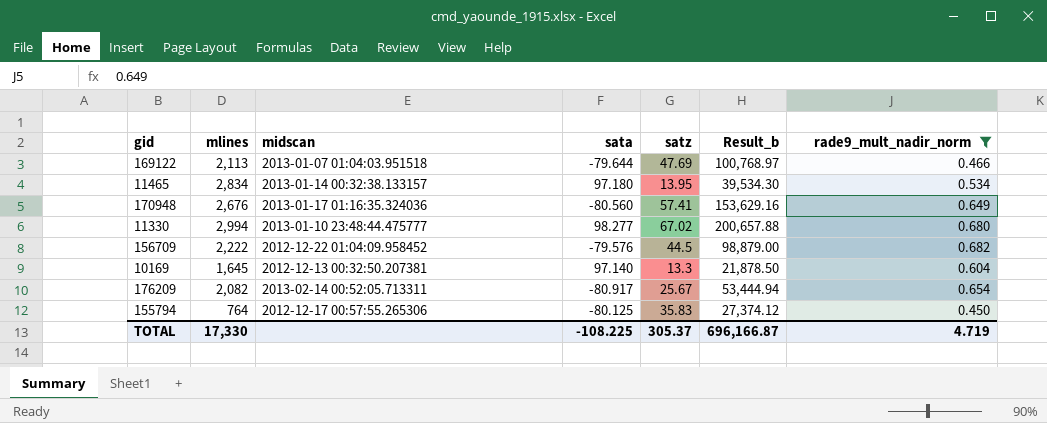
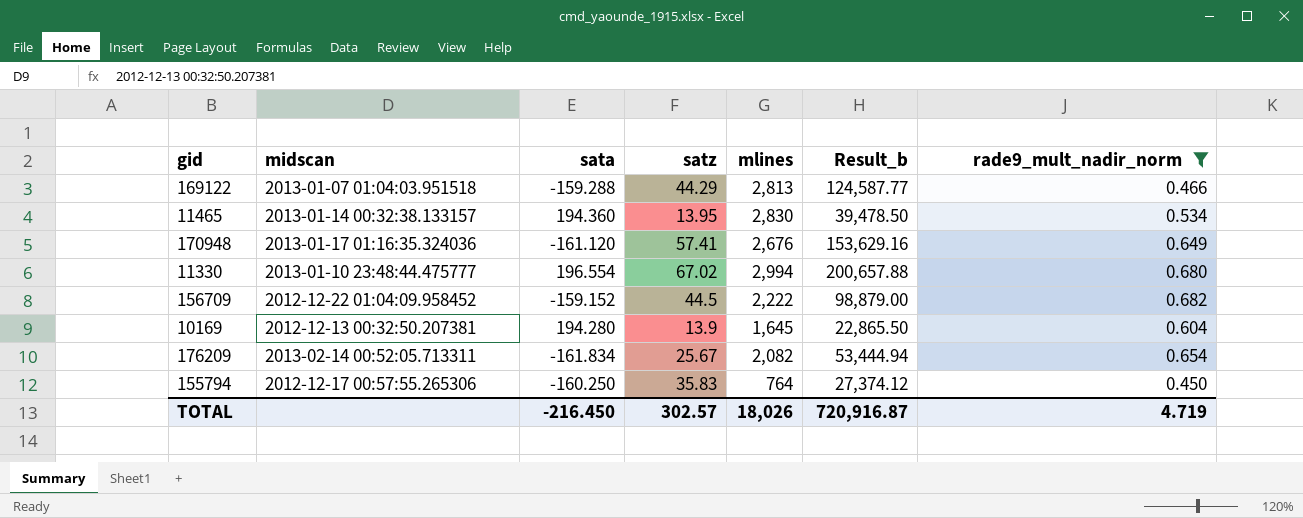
column mlines | position: 2 -> 5
169122 | sata: -79.644 -> -159.288
169122 | satz: 47.69 -> 44.29
169122 | mlines: 2,113 -> 2,813
169122 | Result_b: 100,768.97 -> 124,587.77
11465 | sata: 97.180 -> 194.360
11465 | mlines: 2,834 -> 2,830
11465 | Result_b: 39,534.30 -> 39,478.50
170948 | sata: -80.560 -> -161.120
11330 | sata: 98.277 -> 196.554
156709 | sata: -79.576 -> -159.152
10169 | sata: 97.140 -> 194.280
10169 | satz: 13.3 -> 13.9
10169 | Result_b: 21,878.50 -> 22,865.50
176209 | sata: -80.917 -> -161.834
155794 | sata: -80.125 -> -160.250
TOTAL | sata: -108.225 -> -216.450
TOTAL | satz: 305.37 -> 302.57
TOTAL | mlines: 17,330 -> 18,026
TOTAL | Result_b: 696,166.87 -> 720,916.87

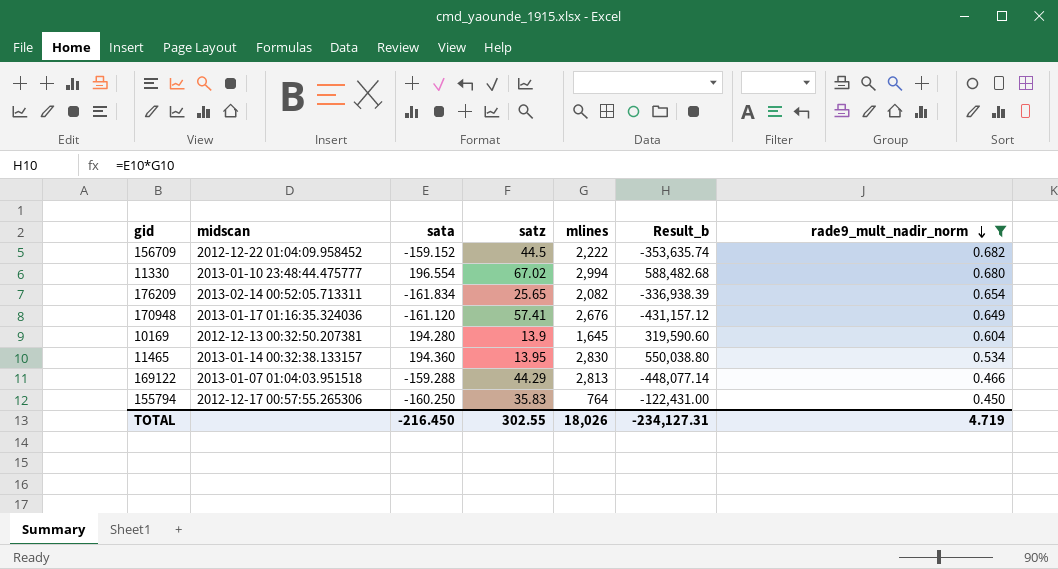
row order: none -> rade9_mult_nadir_norm descending
column Result_b | formula: [satz] * [mlines] -> [sata] * [mlines]
176209 | satz: 25.67 -> 25.65
TOTAL | satz: 302.57 -> 302.55
TOTAL | Result_b: 720,916.87 -> -234,127.31

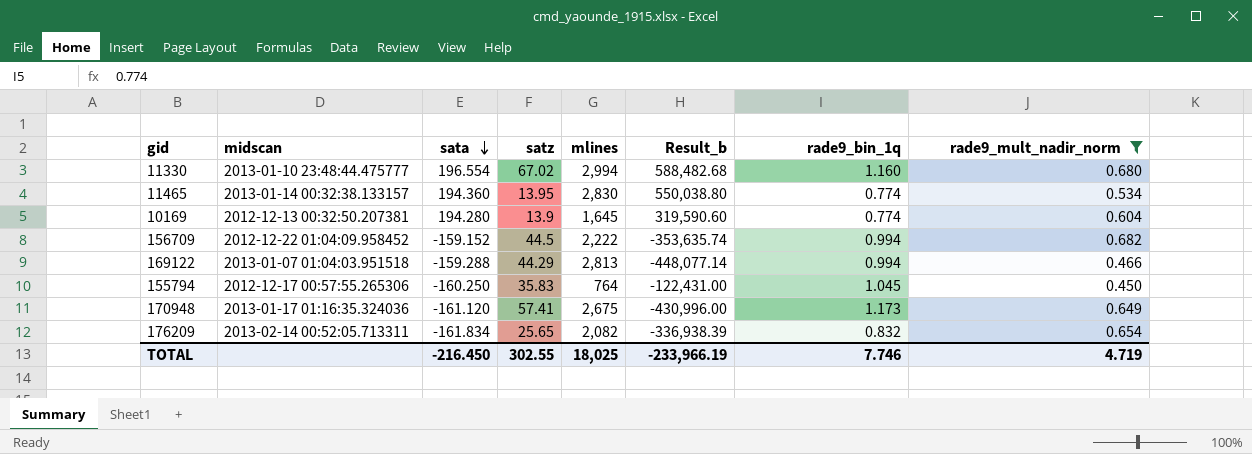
row order: rade9_mult_nadir_norm descending -> sata descending
column rade9_bin_1q | position: none -> 7
170948 | mlines: 2,676 -> 2,675
170948 | Result_b: -431,157.12 -> -430,996.00
TOTAL | mlines: 18,026 -> 18,025
TOTAL | Result_b: -234,127.31 -> -233,966.19

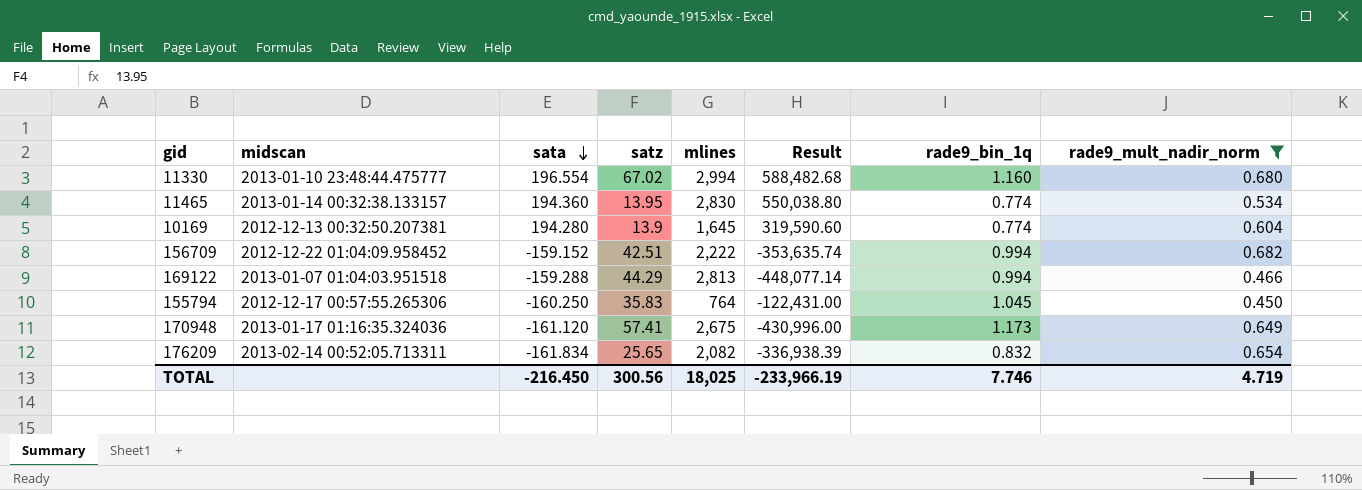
column name: Result_b -> Result
156709 | satz: 44.5 -> 42.51
TOTAL | satz: 302.55 -> 300.56

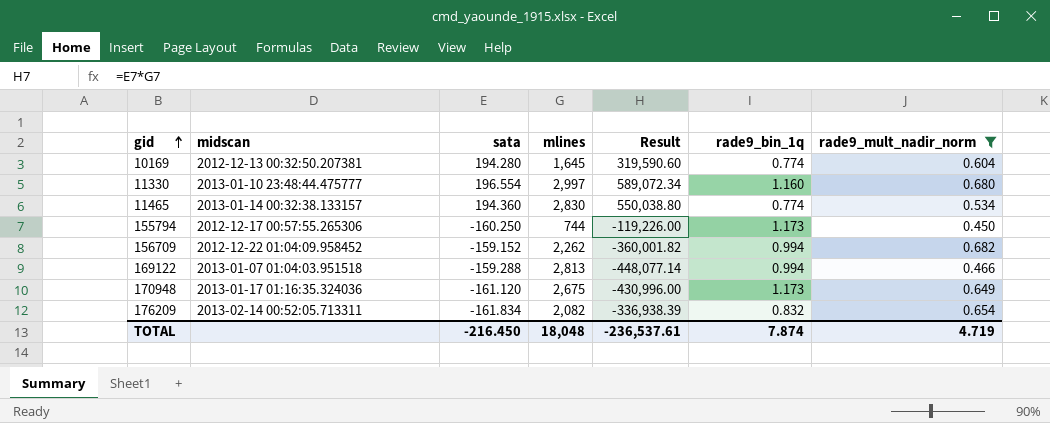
row order: sata descending -> gid ascending
column satz | position: 4 -> none
11330 | mlines: 2,994 -> 2,997
11330 | Result: 588,482.68 -> 589,072.34
155794 | mlines: 764 -> 744
155794 | Result: -122,431.00 -> -119,226.00
155794 | rade9_bin_1q: 1.045 -> 1.173
156709 | mlines: 2,222 -> 2,262
156709 | Result: -353,635.74 -> -360,001.82
TOTAL | mlines: 18,025 -> 18,048
TOTAL | Result: -233,966.19 -> -236,537.61
TOTAL | rade9_bin_1q: 7.746 -> 7.874

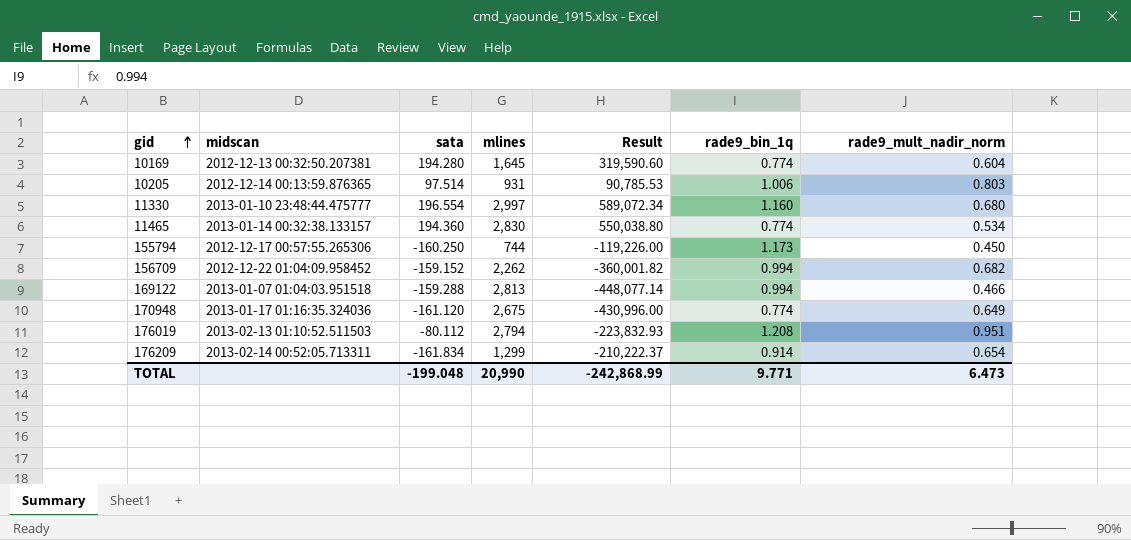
filter: rade9_mult_nadir_norm <= 0.682 -> none
170948 | rade9_bin_1q: 1.173 -> 0.774
176209 | mlines: 2,082 -> 1,299
176209 | Result: -336,938.39 -> -210,222.37
176209 | rade9_bin_1q: 0.832 -> 0.914
TOTAL | sata: -216.450 -> -199.048
TOTAL | mlines: 18,048 -> 20,990
TOTAL | Result: -236,537.61 -> -242,868.99
TOTAL | rade9_bin_1q: 7.874 -> 9.771
TOTAL | rade9_mult_nadir_norm: 4.719 -> 6.473

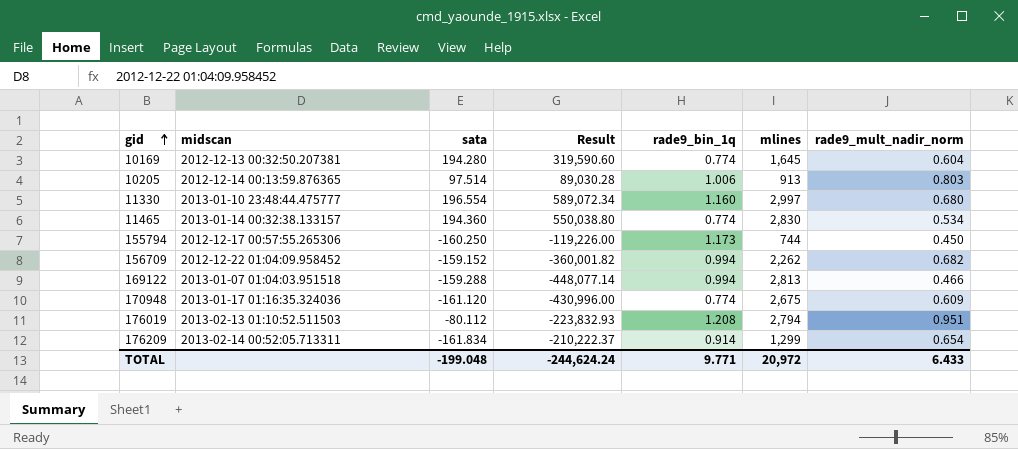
column mlines | position: 4 -> 6
10205 | Result: 90,785.53 -> 89,030.28
10205 | mlines: 931 -> 913
170948 | rade9_mult_nadir_norm: 0.649 -> 0.609
TOTAL | Result: -242,868.99 -> -244,624.24
TOTAL | mlines: 20,990 -> 20,972
TOTAL | rade9_mult_nadir_norm: 6.473 -> 6.433

